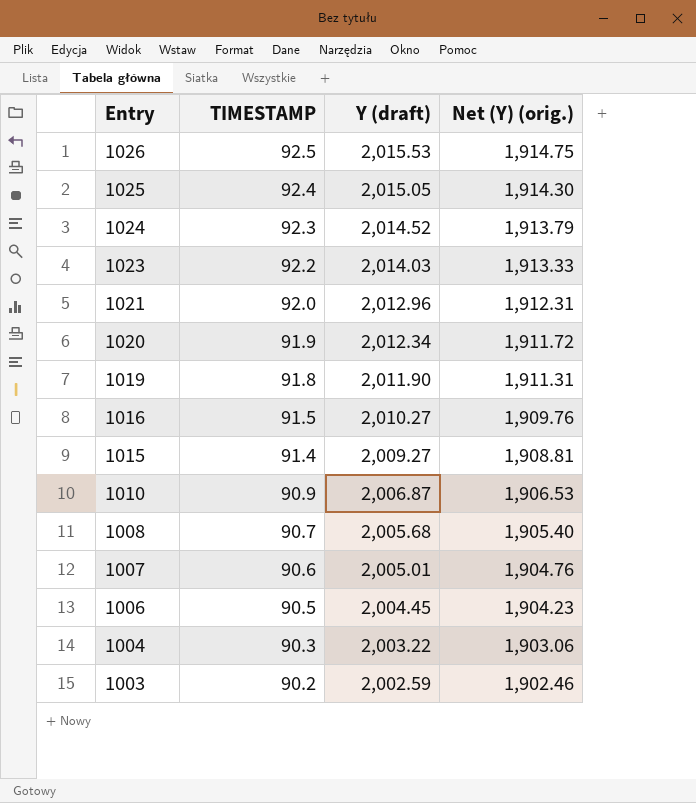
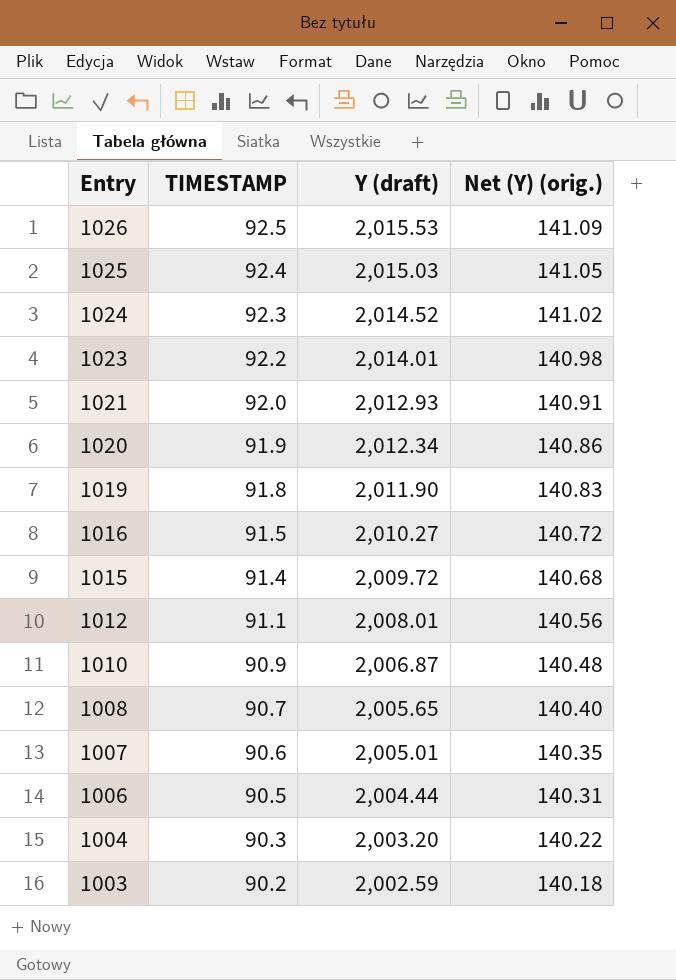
column Net (Y) (orig.) | formula: [Y (draft)] * 0.95 -> [Y (draft)] * 0.07
1025 | Y (draft): 2,015.05 -> 2,015.03
1023 | Y (draft): 2,014.03 -> 2,014.01
1021 | Y (draft): 2,012.96 -> 2,012.93
1015 | Y (draft): 2,009.27 -> 2,009.72
row 1012: none -> 91.1 | 2,008.01 | 140.56
1008 | Y (draft): 2,005.68 -> 2,005.65
1006 | Y (draft): 2,004.45 -> 2,004.44
1004 | Y (draft): 2,003.22 -> 2,003.20

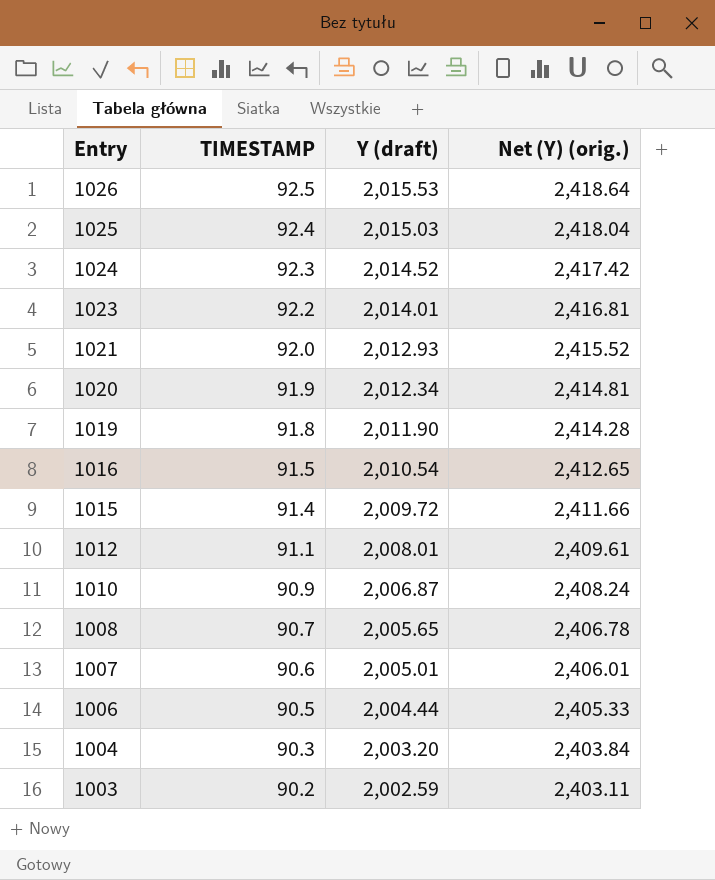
column Net (Y) (orig.) | formula: [Y (draft)] * 0.07 -> [Y (draft)] * 1.2
1016 | Y (draft): 2,010.27 -> 2,010.54

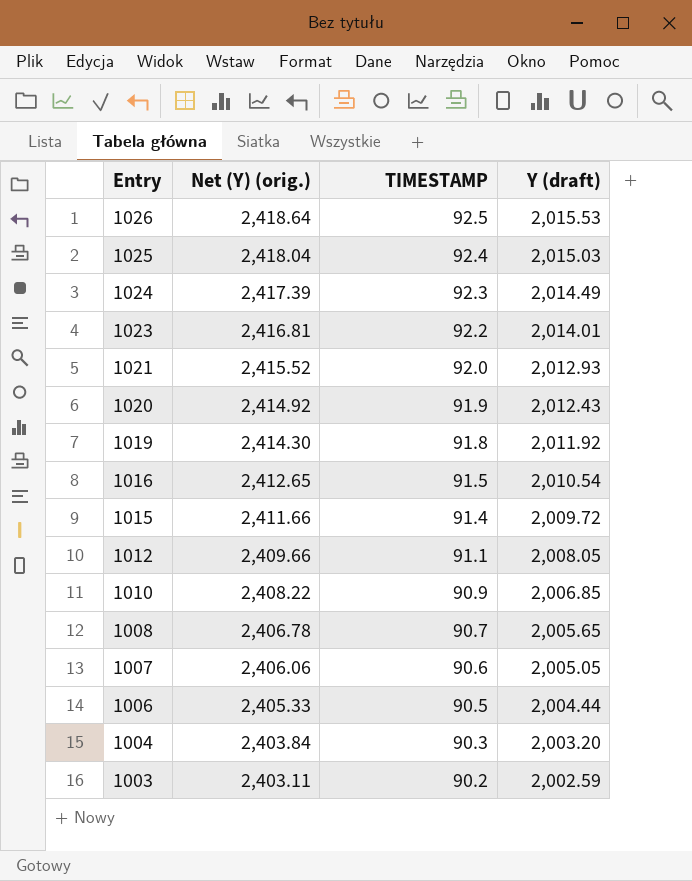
column Net (Y) (orig.) | position: 4 -> 2
1024 | Net (Y) (orig.): 2,417.42 -> 2,417.39
1024 | Y (draft): 2,014.52 -> 2,014.49
1020 | Net (Y) (orig.): 2,414.81 -> 2,414.92
1020 | Y (draft): 2,012.34 -> 2,012.43
1019 | Net (Y) (orig.): 2,414.28 -> 2,414.30
1019 | Y (draft): 2,011.90 -> 2,011.92
1012 | Net (Y) (orig.): 2,409.61 -> 2,409.66
1012 | Y (draft): 2,008.01 -> 2,008.05
1010 | Net (Y) (orig.): 2,408.24 -> 2,408.22
1010 | Y (draft): 2,006.87 -> 2,006.85
1007 | Net (Y) (orig.): 2,406.01 -> 2,406.06
1007 | Y (draft): 2,005.01 -> 2,005.05

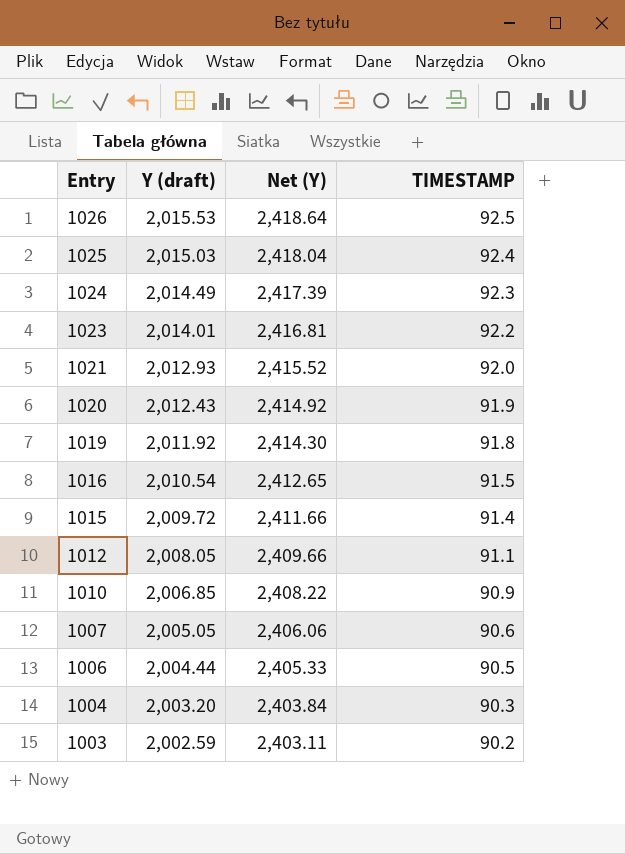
column Y (draft) | position: 4 -> 2
column name: Net (Y) (orig.) -> Net (Y)
row 1008: 2,406.78 | 90.7 | 2,005.65 -> none

